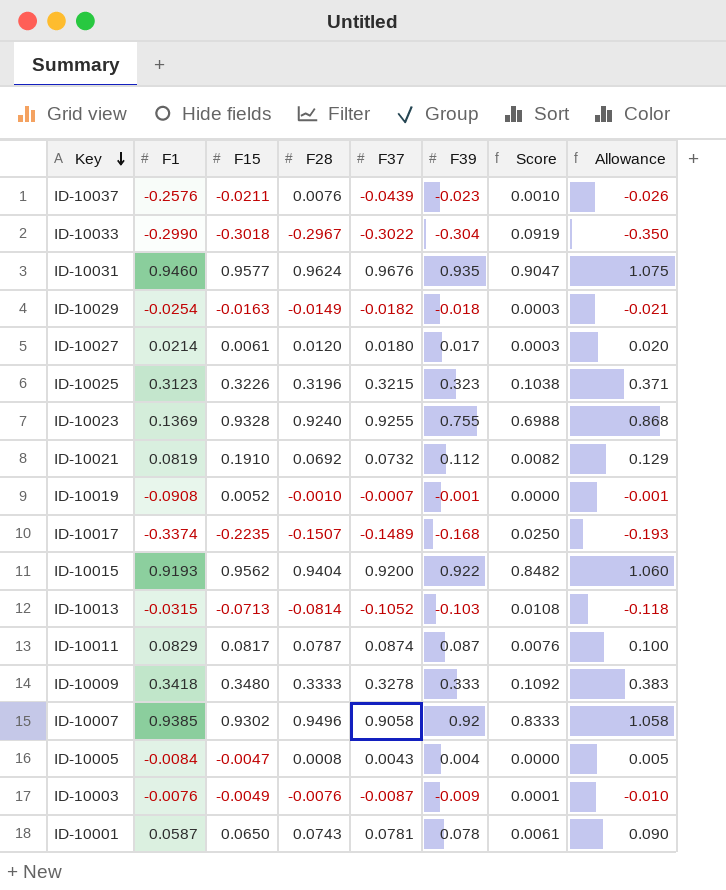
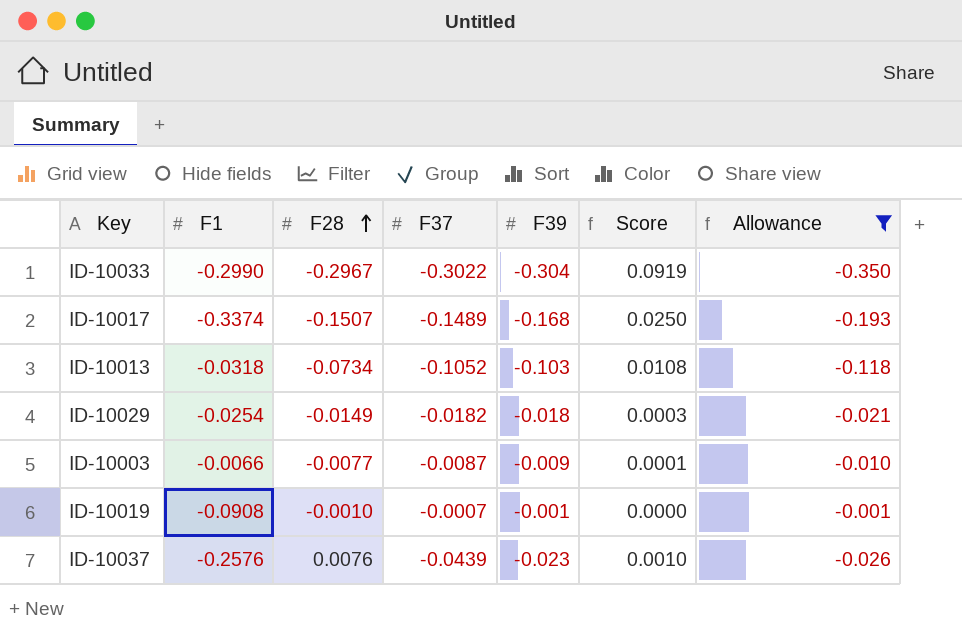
filter: none -> Allowance <= -0.001
row order: Key descending -> F28 ascending
column F15 | position: 3 -> none
ID-10013 | F1: -0.0315 -> -0.0318
ID-10013 | F28: -0.0814 -> -0.0734
ID-10003 | F1: -0.0076 -> -0.0066
ID-10003 | F28: -0.0076 -> -0.0077

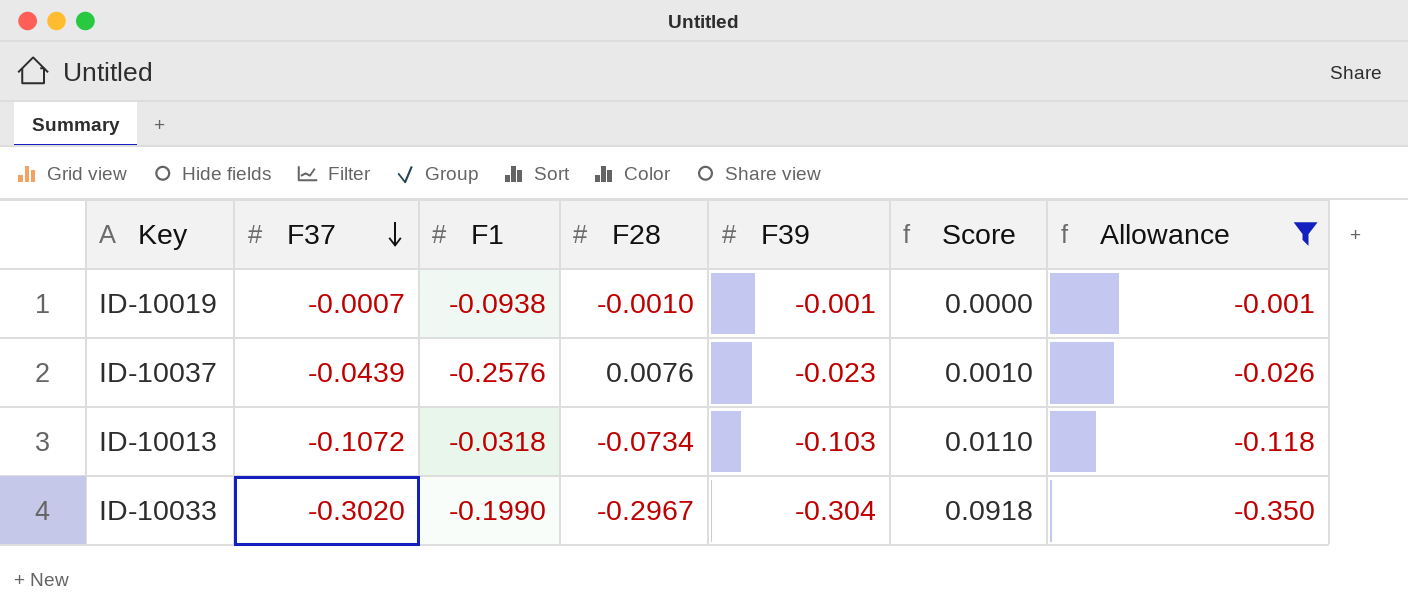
row order: F28 ascending -> F37 descending
column F37 | position: 4 -> 2
row ID-10017: -0.3374 | -0.1507 | -0.1489 | -0.168 | 0.0250 | -0.193 -> none
row ID-10029: -0.0254 | -0.0149 | -0.0182 | -0.018 | 0.0003 | -0.021 -> none
row ID-10003: -0.0066 | -0.0077 | -0.0087 | -0.009 | 0.0001 | -0.010 -> none
ID-10019 | F1: -0.0908 -> -0.0938
ID-10013 | F37: -0.1052 -> -0.1072
ID-10013 | Score: 0.0108 -> 0.0110
ID-10033 | F37: -0.3022 -> -0.3020
ID-10033 | F1: -0.2990 -> -0.1990
ID-10033 | Score: 0.0919 -> 0.0918

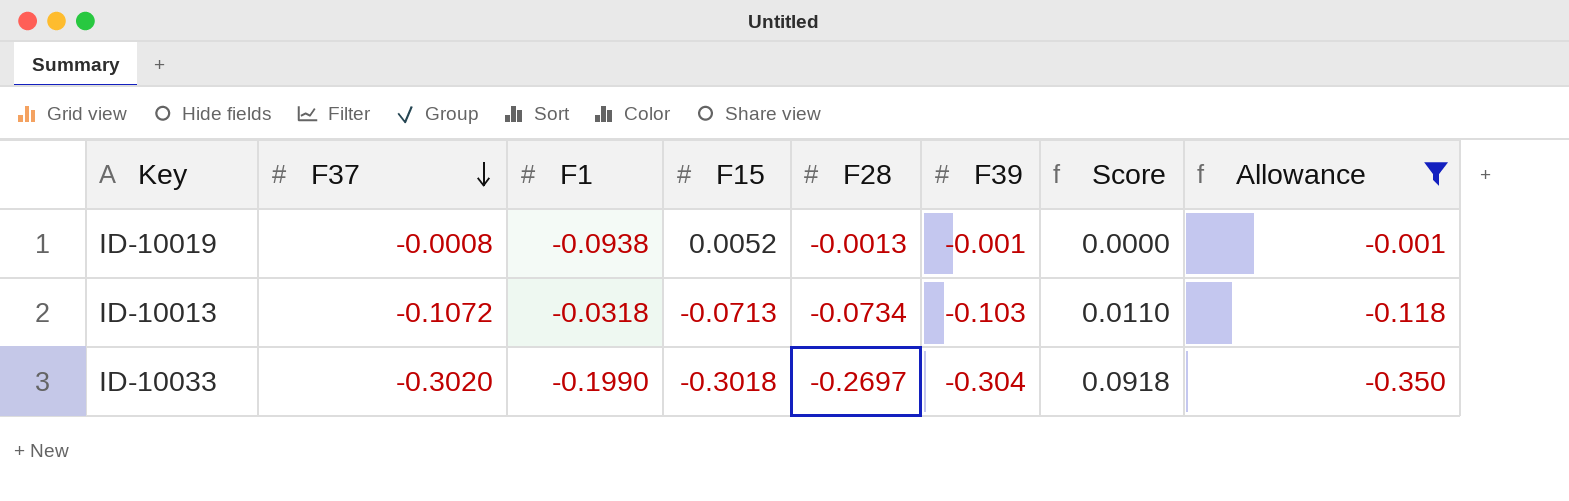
column F15 | position: none -> 4
row ID-10037: -0.0439 | -0.2576 | 0.0076 | -0.023 | 0.0010 | -0.026 -> none
ID-10019 | F37: -0.0007 -> -0.0008
ID-10019 | F28: -0.0010 -> -0.0013
ID-10033 | F28: -0.2967 -> -0.2697

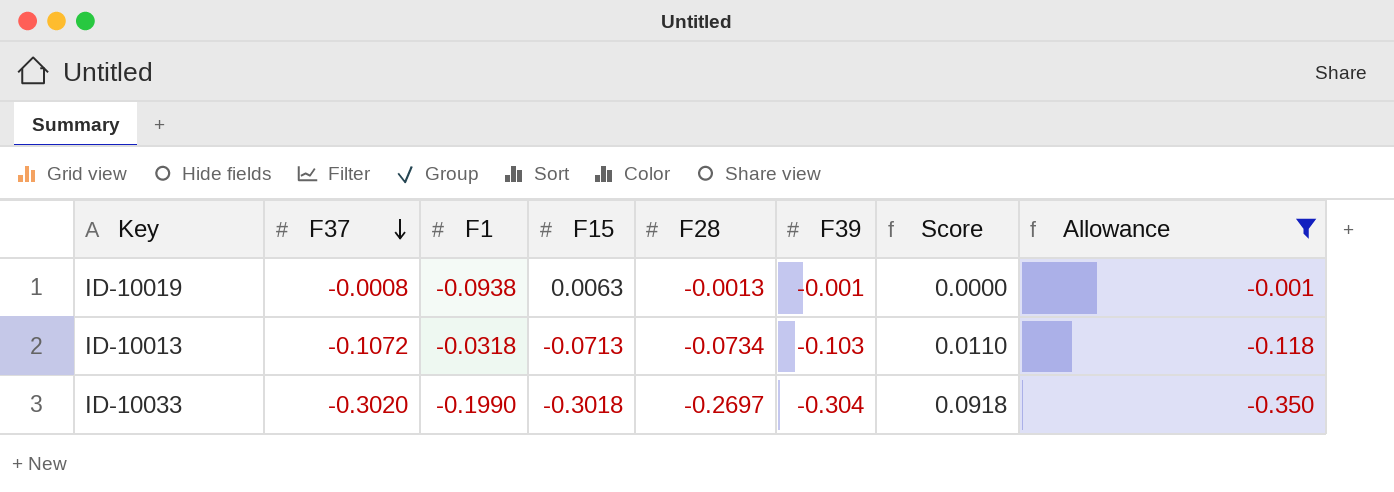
ID-10019 | F15: 0.0052 -> 0.0063

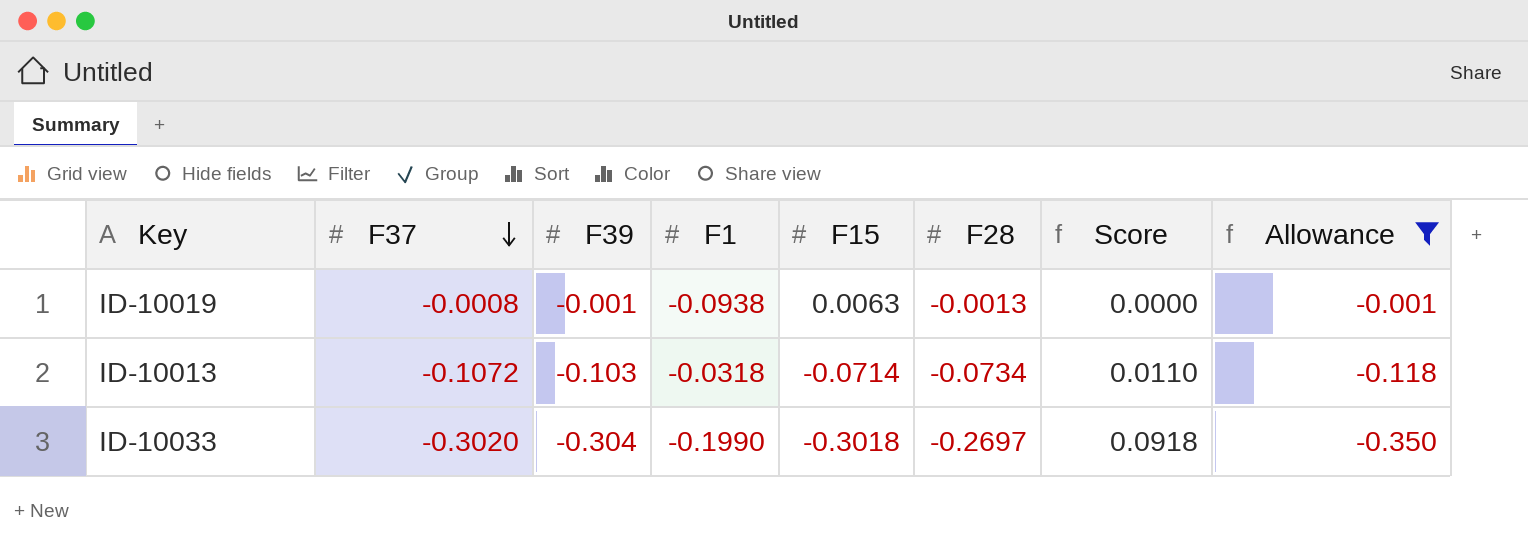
column F39 | position: 6 -> 3
ID-10013 | F15: -0.0713 -> -0.0714

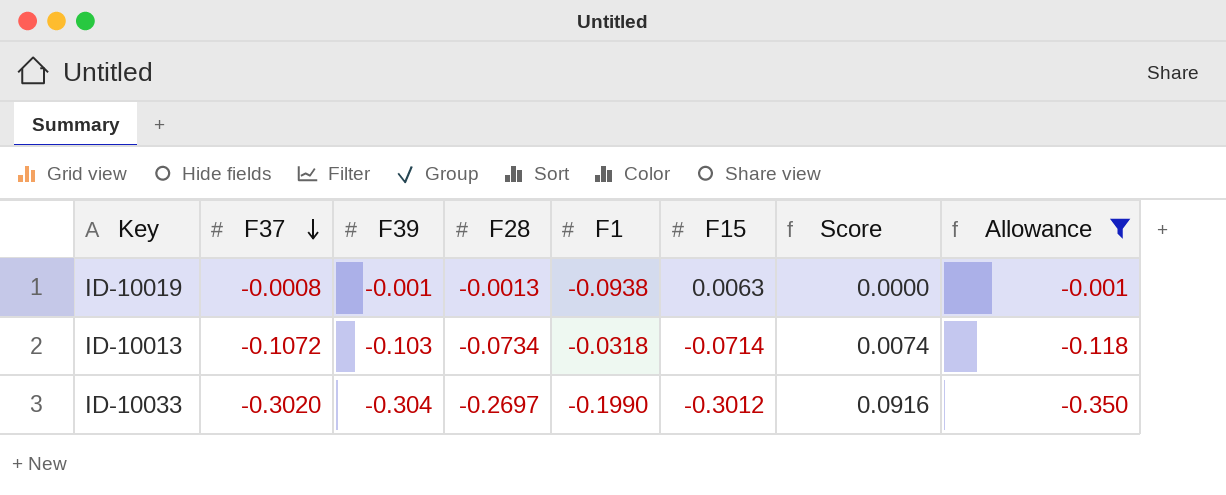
column F28 | position: 6 -> 4
column Score | formula: [F37] * [F39] -> [F39] * [F15]
ID-10033 | F15: -0.3018 -> -0.3012

